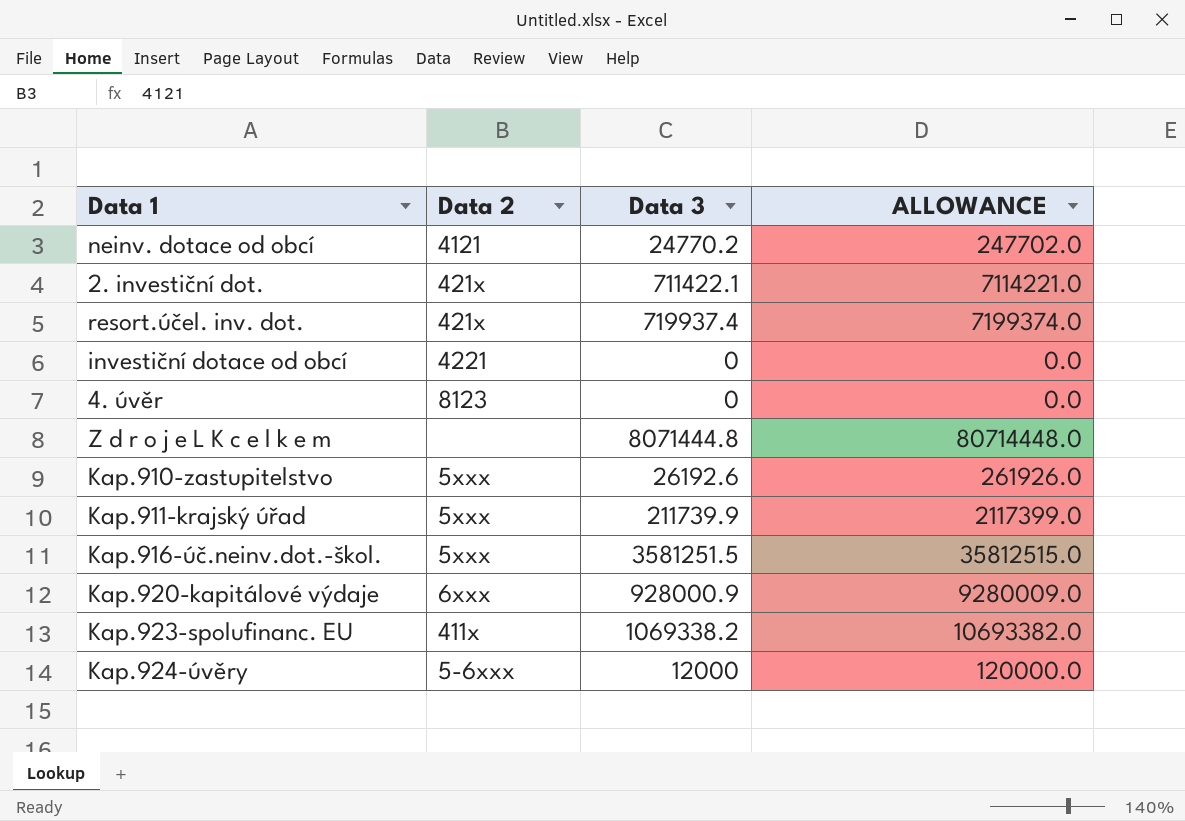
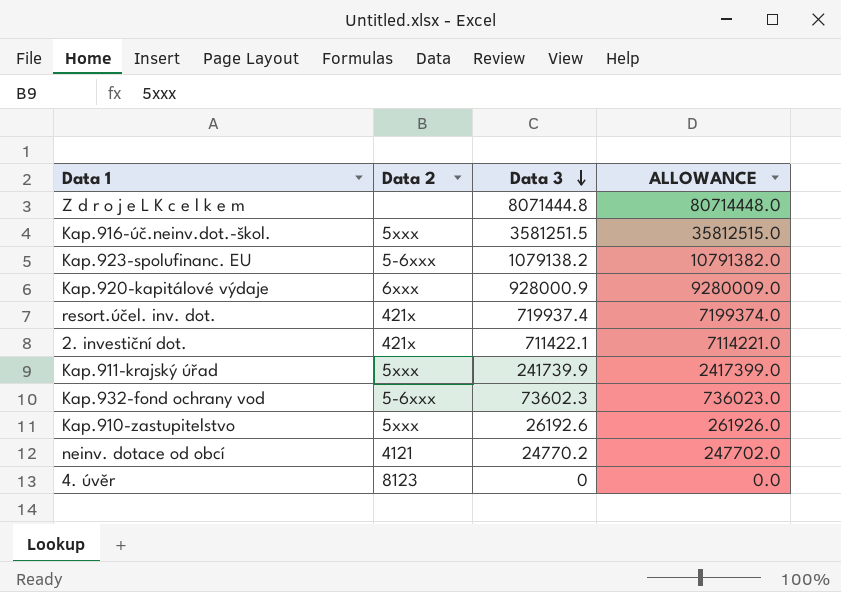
row order: none -> Data 3 descending
row investiční dotace od obcí: 4221 | 0 | 0.0 -> none
row Kap.924-úvěry: 5-6xxx | 12000 | 120000.0 -> none
Kap.923-spolufinanc. EU | Data 2: 411x -> 5-6xxx
Kap.923-spolufinanc. EU | Data 3: 1069338.2 -> 1079138.2
Kap.923-spolufinanc. EU | ALLOWANCE: 10693382.0 -> 10791382.0
Kap.911-krajský úřad | Data 3: 211739.9 -> 241739.9
Kap.911-krajský úřad | ALLOWANCE: 2117399.0 -> 2417399.0
row Kap.932-fond ochrany vod: none -> 5-6xxx | 73602.3 | 736023.0

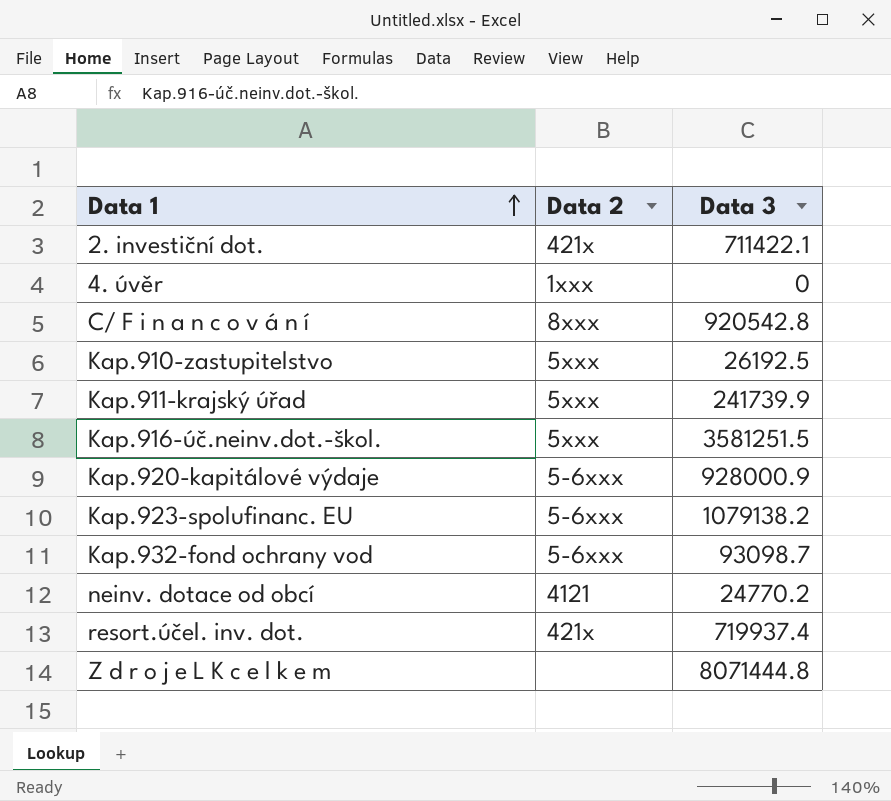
row order: Data 3 descending -> Data 1 ascending
column ALLOWANCE | formula: [Data 3] * 10 -> none
4. úvěr | Data 2: 8123 -> 1xxx
row C/ F i n a n c o v á n í: none -> 8xxx | 920542.8
Kap.910-zastupitelstvo | Data 3: 26192.6 -> 26192.5
Kap.920-kapitálové výdaje | Data 2: 6xxx -> 5-6xxx
Kap.932-fond ochrany vod | Data 3: 73602.3 -> 93098.7

